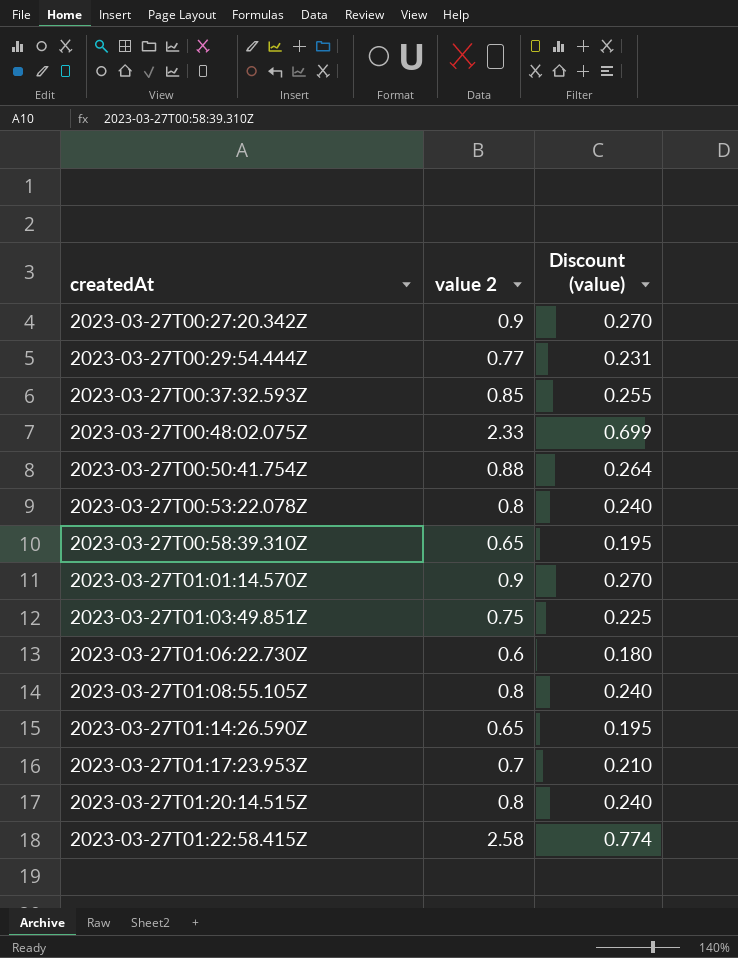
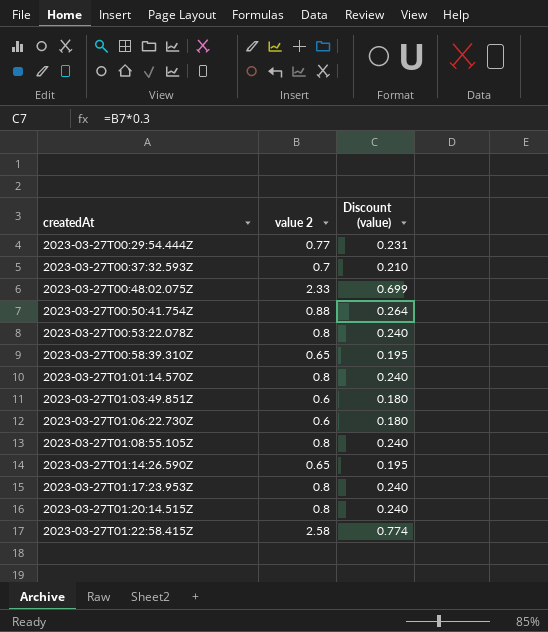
row 2023-03-27T00:27:20.342Z: 0.9 | 0.270 -> none
2023-03-27T00:37:32.593Z | value 2: 0.85 -> 0.7
2023-03-27T00:37:32.593Z | Discount (value): 0.255 -> 0.210
2023-03-27T01:01:14.570Z | value 2: 0.9 -> 0.8
2023-03-27T01:01:14.570Z | Discount (value): 0.270 -> 0.240
2023-03-27T01:03:49.851Z | value 2: 0.75 -> 0.6
2023-03-27T01:03:49.851Z | Discount (value): 0.225 -> 0.180
2023-03-27T01:17:23.953Z | value 2: 0.7 -> 0.8
2023-03-27T01:17:23.953Z | Discount (value): 0.210 -> 0.240

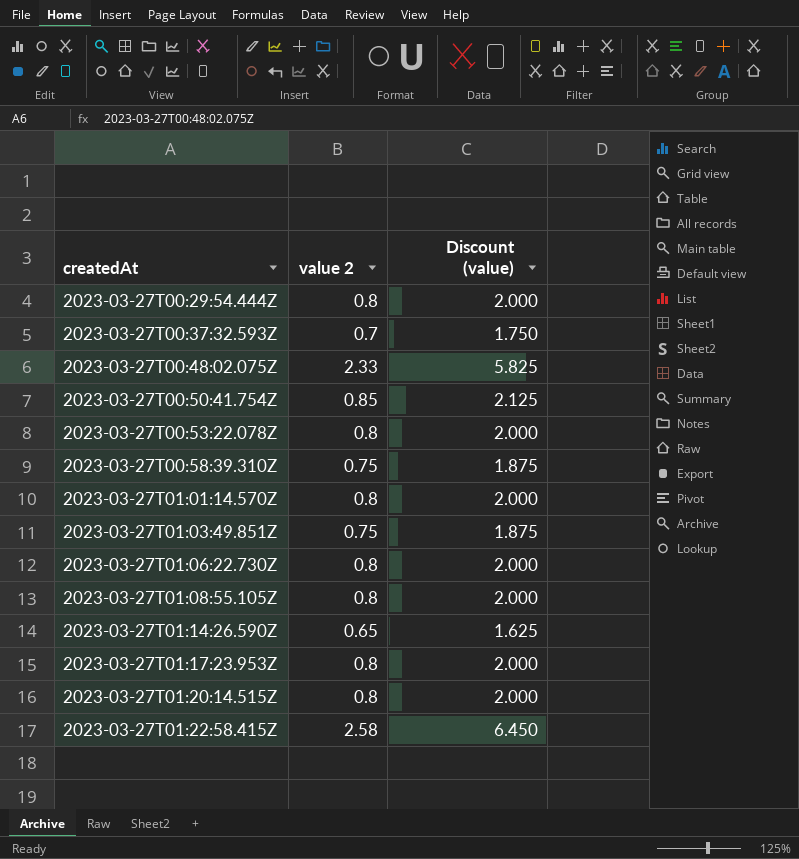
column Discount (value) | formula: [value 2] * 0.3 -> [value 2] * 2.5
2023-03-27T00:29:54.444Z | value 2: 0.77 -> 0.8
2023-03-27T00:50:41.754Z | value 2: 0.88 -> 0.85
2023-03-27T00:58:39.310Z | value 2: 0.65 -> 0.75
2023-03-27T01:03:49.851Z | value 2: 0.6 -> 0.75
2023-03-27T01:06:22.730Z | value 2: 0.6 -> 0.8

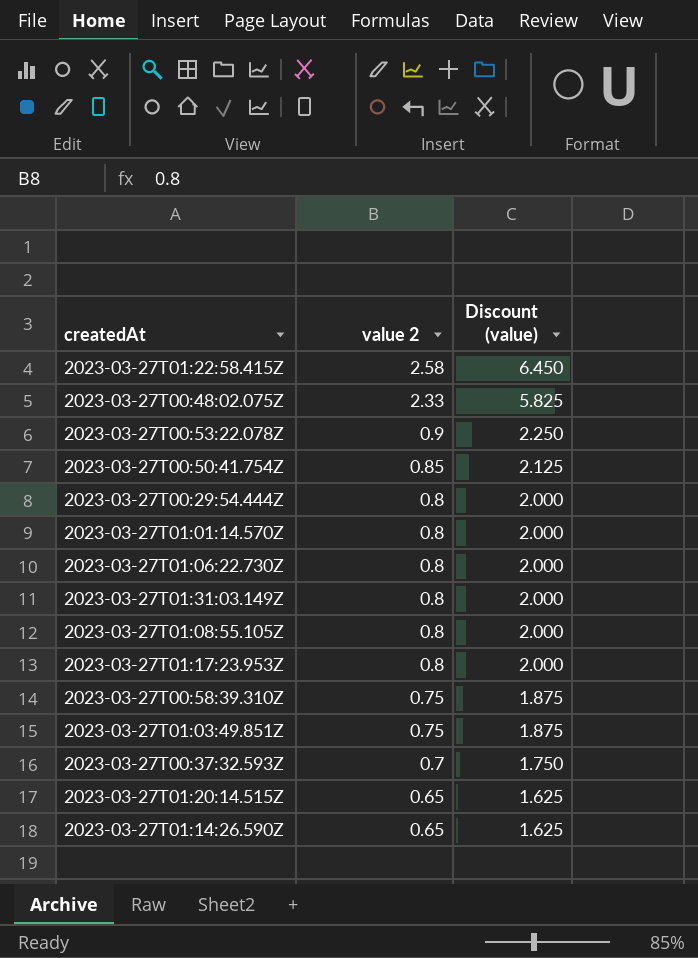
row order: createdAt ascending -> value 2 descending
2023-03-27T00:53:22.078Z | value 2: 0.8 -> 0.9
2023-03-27T00:53:22.078Z | Discount (value): 2.000 -> 2.250
row 2023-03-27T01:31:03.149Z: none -> 0.8 | 2.000
2023-03-27T01:20:14.515Z | value 2: 0.8 -> 0.65
2023-03-27T01:20:14.515Z | Discount (value): 2.000 -> 1.625

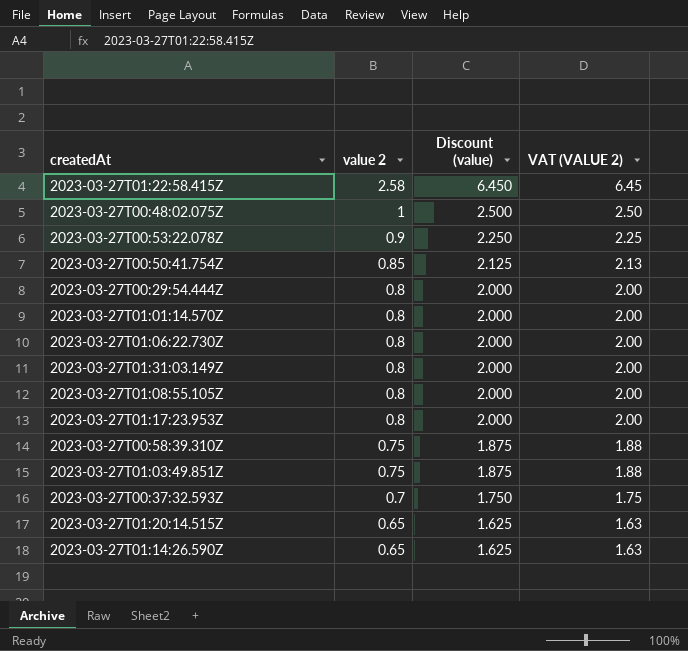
column VAT (VALUE 2) | formula: none -> [value 2] * 2.5
2023-03-27T00:48:02.075Z | value 2: 2.33 -> 1
2023-03-27T00:48:02.075Z | Discount (value): 5.825 -> 2.500

